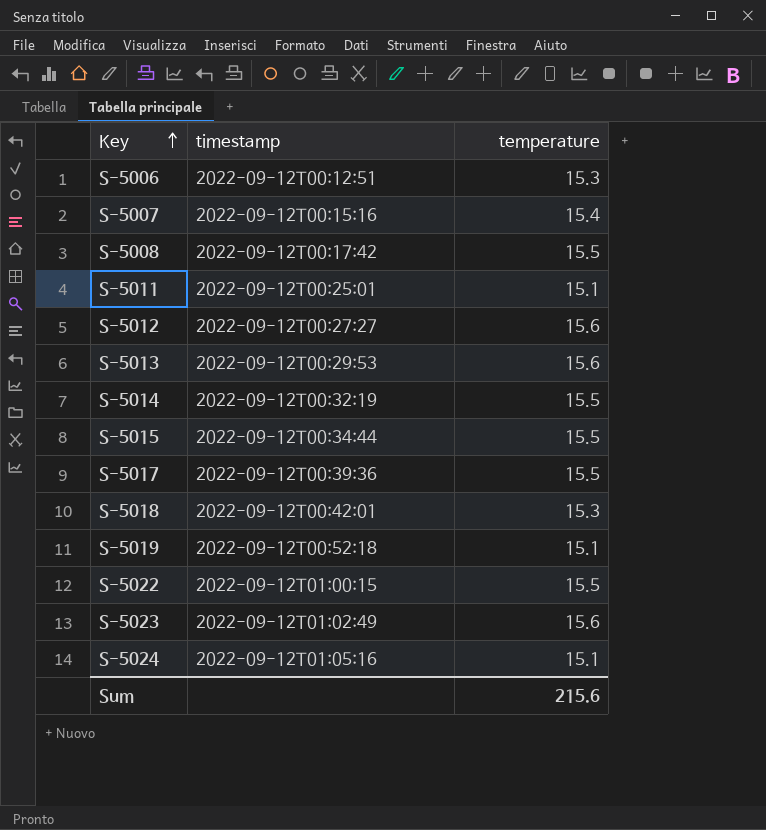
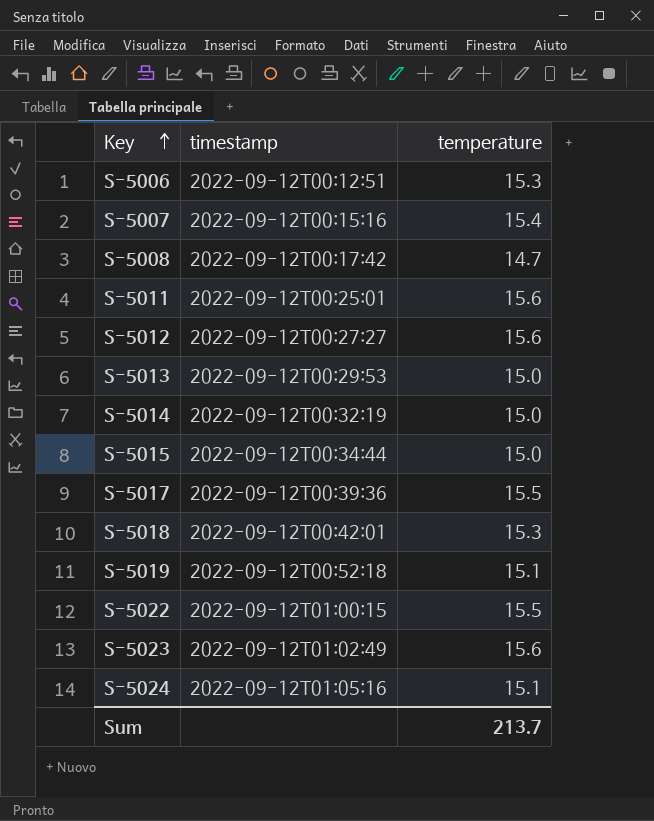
S-5008 | temperature: 15.5 -> 14.7
S-5011 | temperature: 15.1 -> 15.6
S-5013 | temperature: 15.6 -> 15.0
S-5014 | temperature: 15.5 -> 15.0
S-5015 | temperature: 15.5 -> 15.0
Sum | temperature: 215.6 -> 213.7

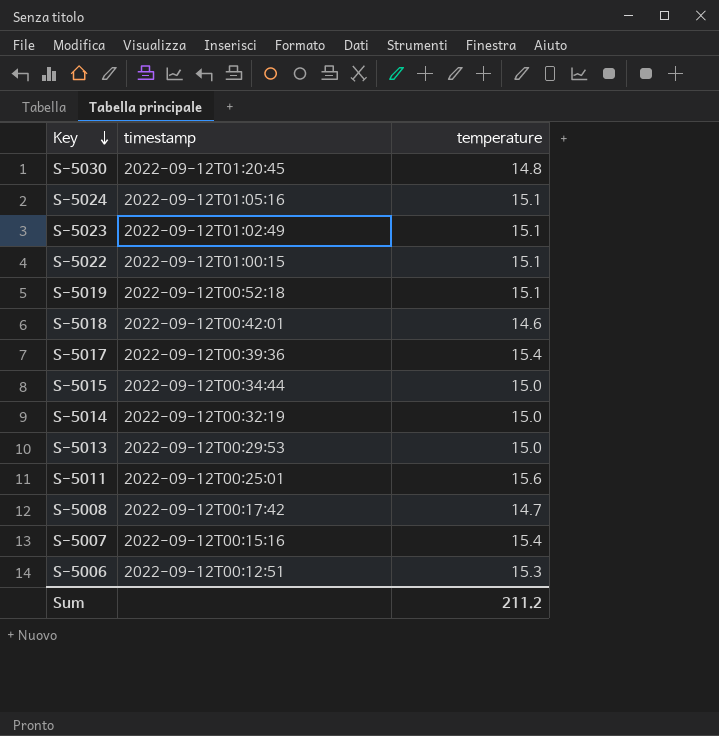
row order: Key ascending -> Key descending
row S-5012: 2022-09-12T00:27:27 | 15.6 -> none
row S-5030: none -> 2022-09-12T01:20:45 | 14.8
S-5023 | temperature: 15.6 -> 15.1
S-5022 | temperature: 15.5 -> 15.1
S-5018 | temperature: 15.3 -> 14.6
S-5017 | temperature: 15.5 -> 15.4
Sum | temperature: 213.7 -> 211.2

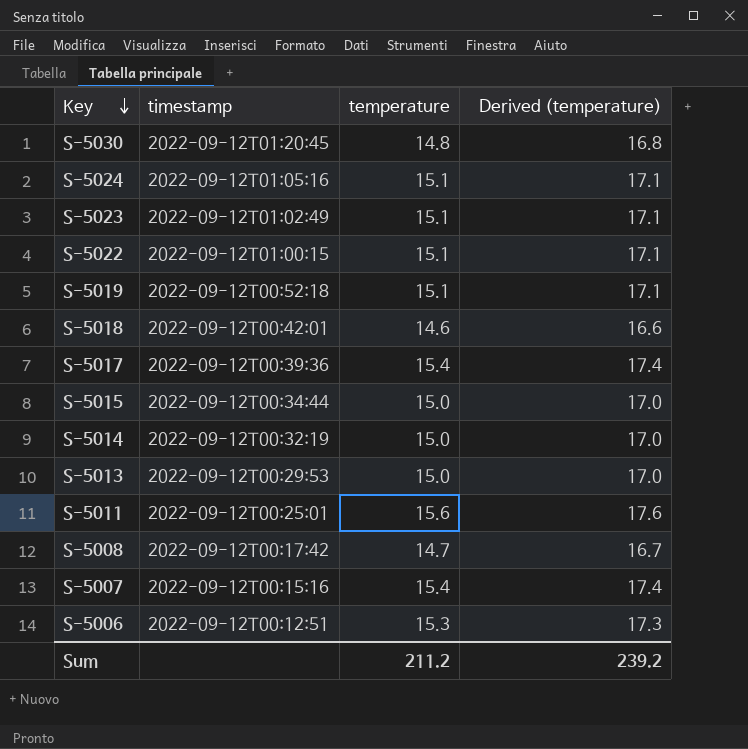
column Derived (temperature) | formula: none -> [temperature] + 2

